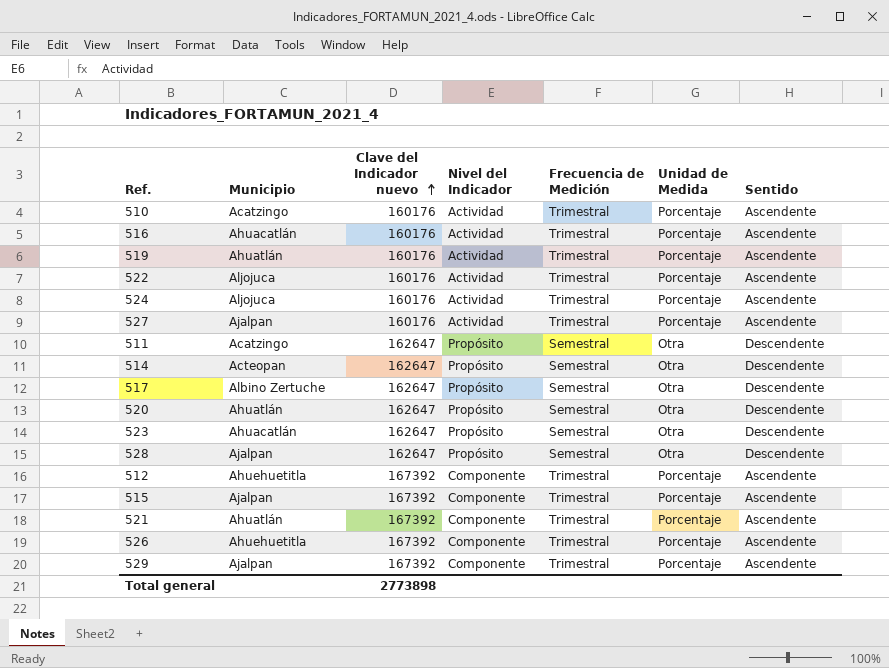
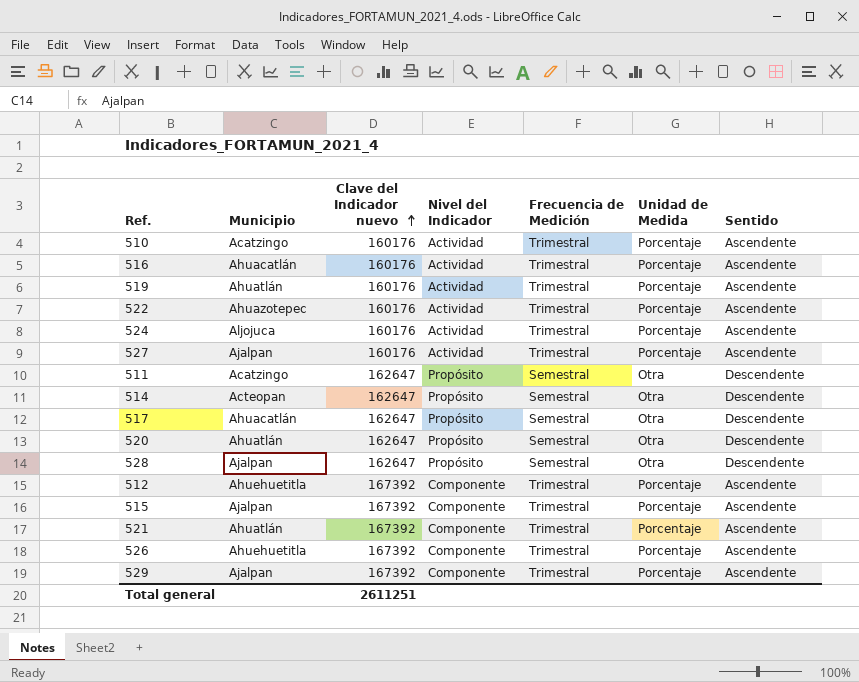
row 523: Ahuacatlán | 162647 | Propósito | Semestral | Otra | Descendente -> none
522 | Municipio: Aljojuca -> Ahuazotepec
517 | Municipio: Albino Zertuche -> Ahuacatlán
Total general | Clave del Indicador nuevo: 2773898 -> 2611251

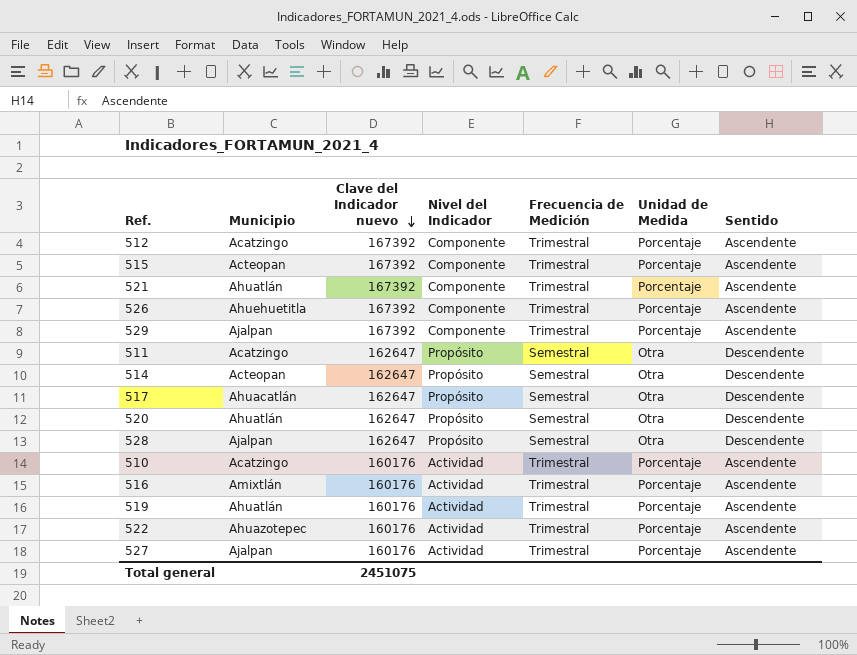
row order: Clave del Indicador nuevo ascending -> Clave del Indicador nuevo descending
row 524: Aljojuca | 160176 | Actividad | Trimestral | Porcentaje | Ascendente -> none
512 | Municipio: Ahuehuetitla -> Acatzingo
515 | Municipio: Ajalpan -> Acteopan
516 | Municipio: Ahuacatlán -> Amixtlán
Total general | Clave del Indicador nuevo: 2611251 -> 2451075

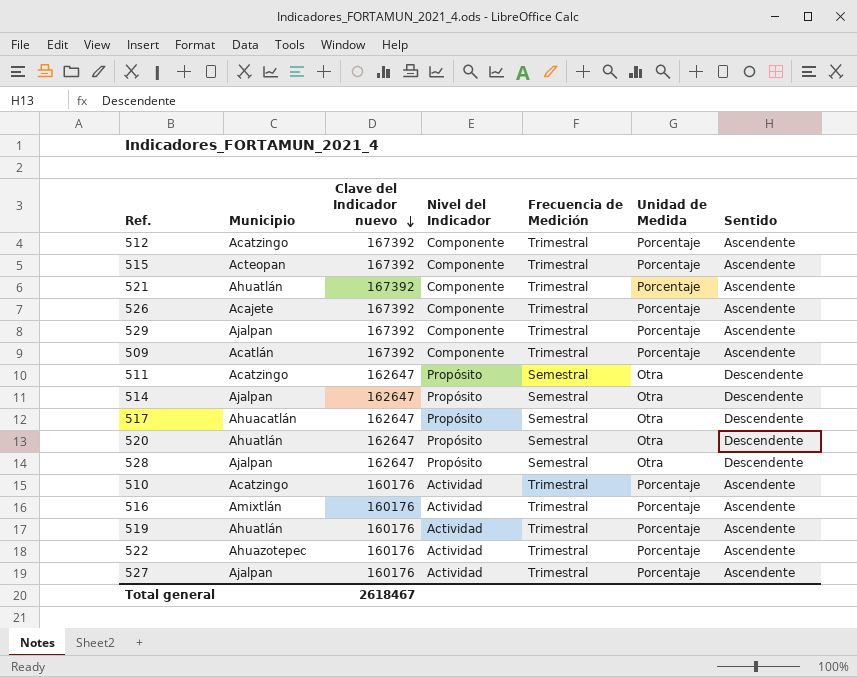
526 | Municipio: Ahuehuetitla -> Acajete
row 509: none -> Acatlán | 167392 | Componente | Trimestral | Porcentaje | Ascendente
514 | Municipio: Acteopan -> Ajalpan
Total general | Clave del Indicador nuevo: 2451075 -> 2618467

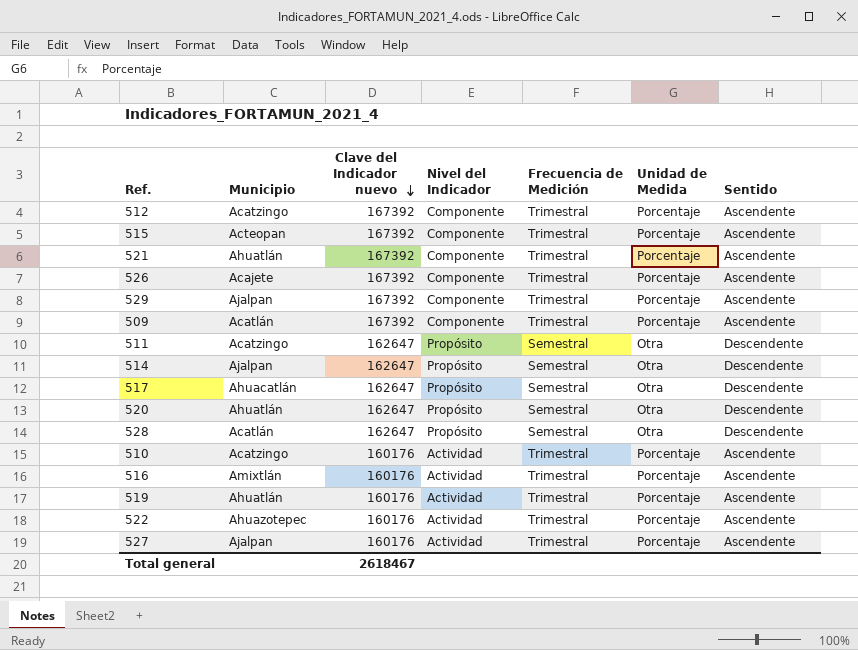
528 | Municipio: Ajalpan -> Acatlán

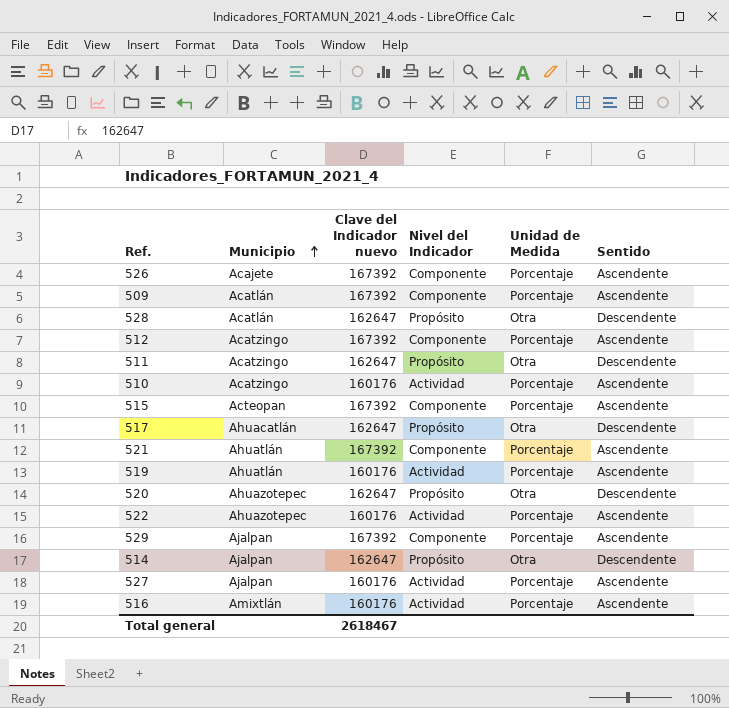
row order: Clave del Indicador nuevo descending -> Municipio ascending
column Frecuencia de Medición | position: 5 -> none
520 | Municipio: Ahuatlán -> Ahuazotepec

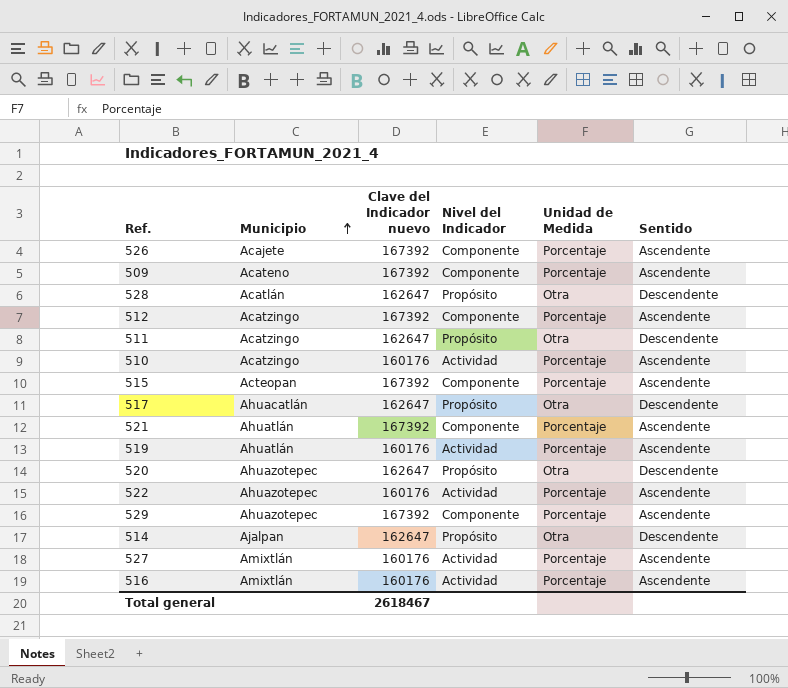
509 | Municipio: Acatlán -> Acateno
529 | Municipio: Ajalpan -> Ahuazotepec
527 | Municipio: Ajalpan -> Amixtlán

